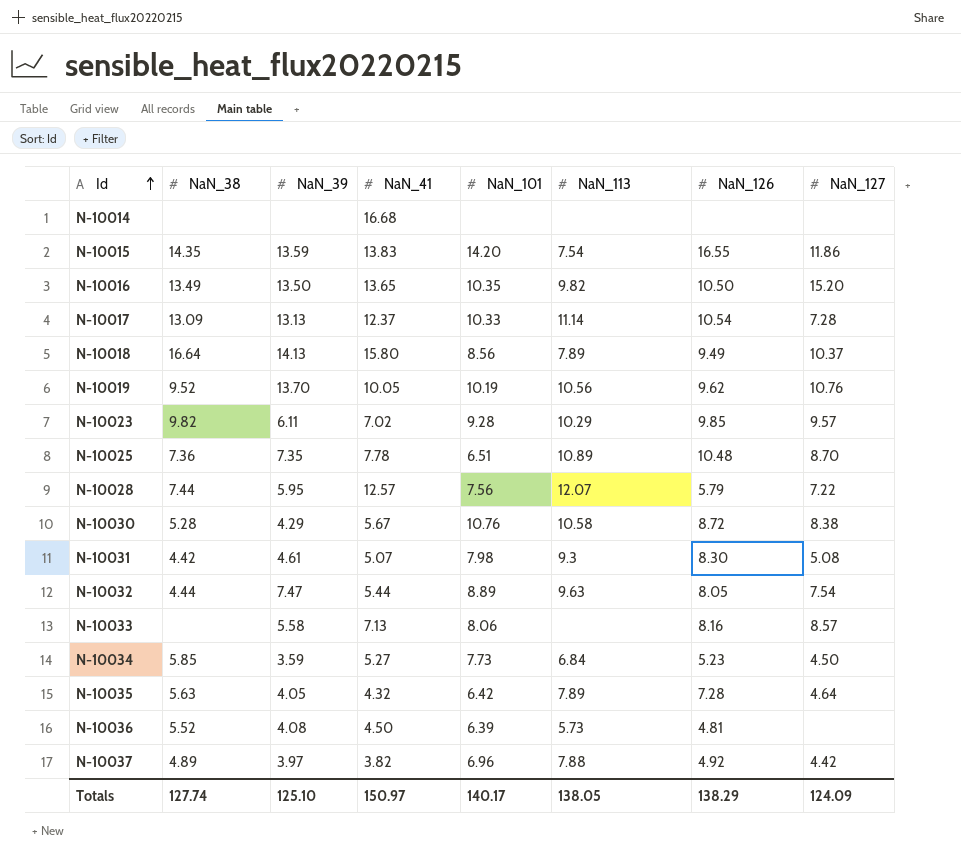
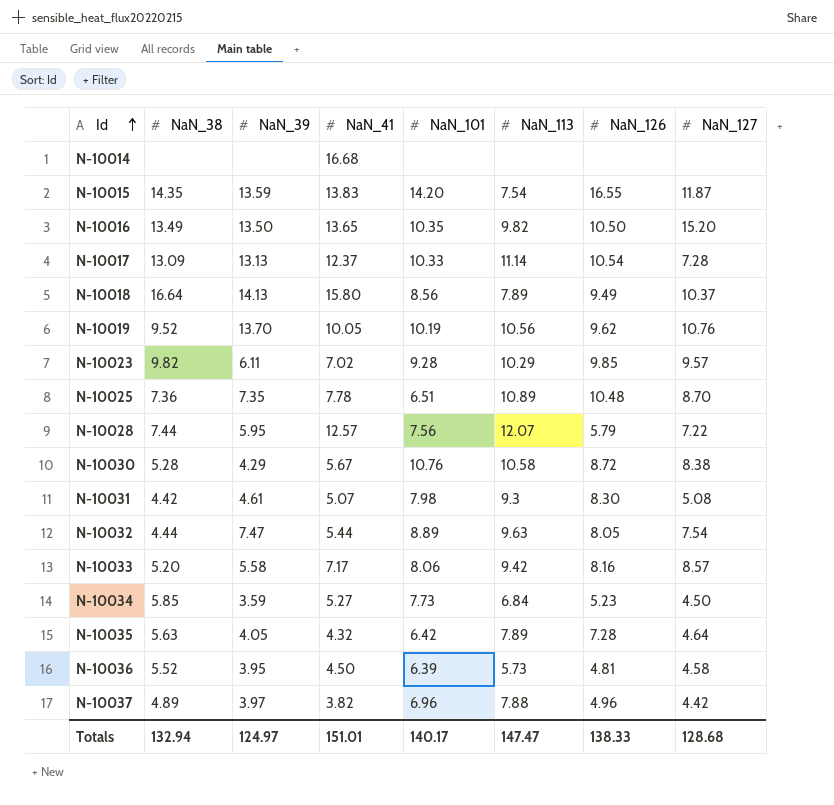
N-10015 | NaN_127: 11.86 -> 11.87
N-10033 | NaN_38: none -> 5.20
N-10033 | NaN_41: 7.13 -> 7.17
N-10033 | NaN_113: none -> 9.42
N-10036 | NaN_39: 4.08 -> 3.95
N-10036 | NaN_127: none -> 4.58
N-10037 | NaN_126: 4.92 -> 4.96
Totals | NaN_38: 127.74 -> 132.94
Totals | NaN_39: 125.10 -> 124.97
Totals | NaN_41: 150.97 -> 151.01
Totals | NaN_113: 138.05 -> 147.47
Totals | NaN_126: 138.29 -> 138.33
Totals | NaN_127: 124.09 -> 128.68

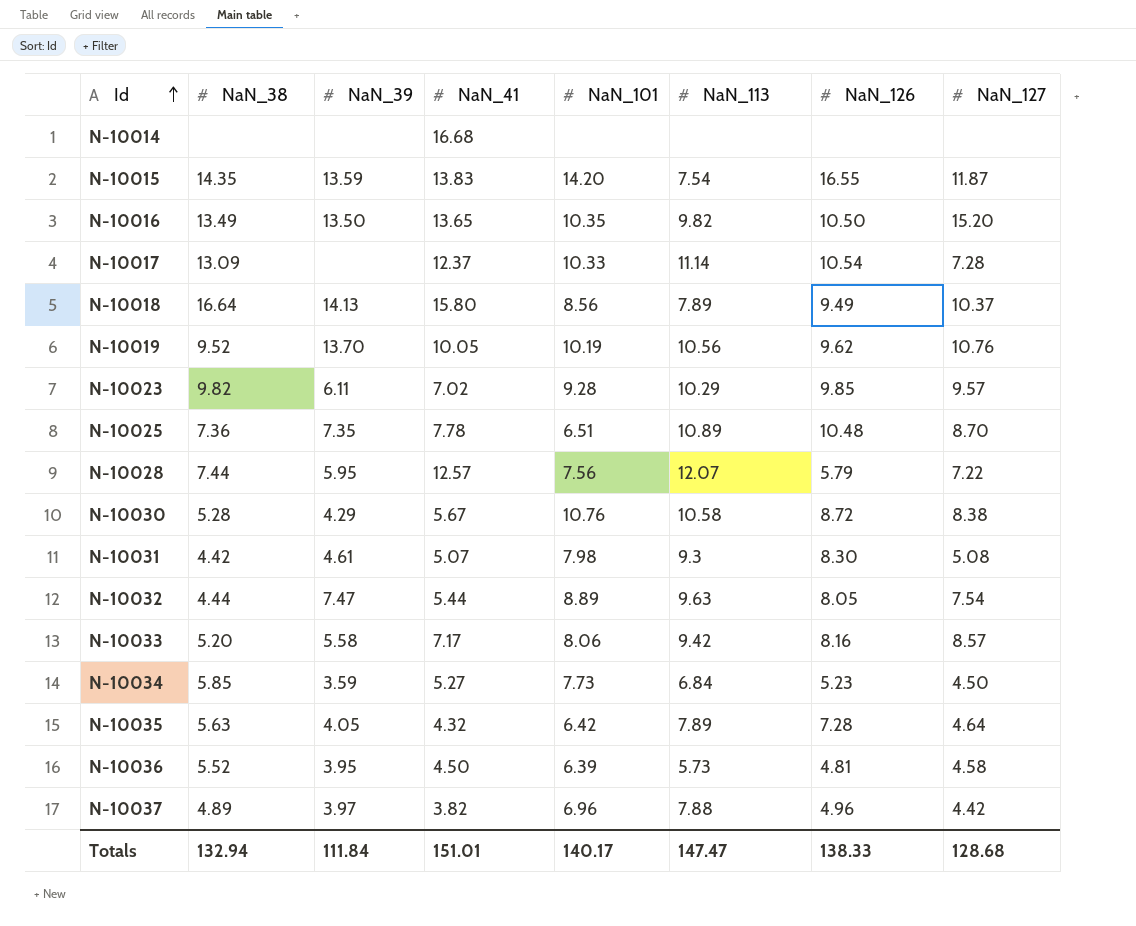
N-10017 | NaN_39: 13.13 -> none
Totals | NaN_39: 124.97 -> 111.84

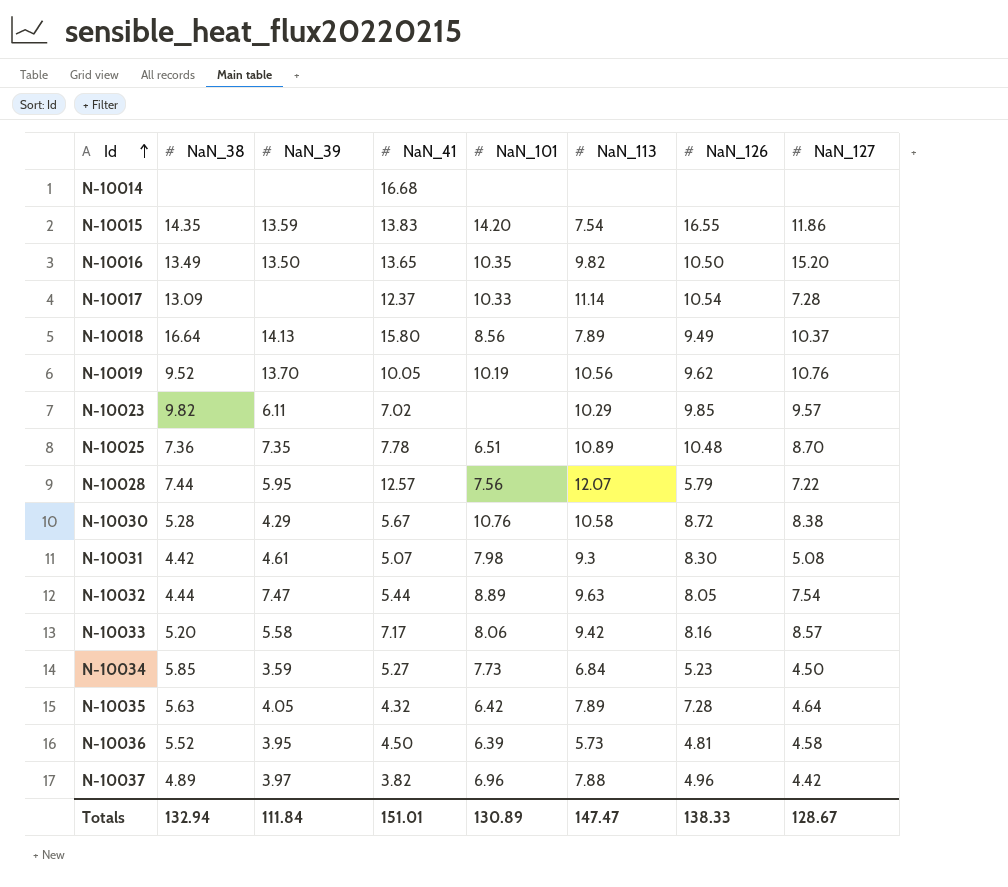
N-10015 | NaN_127: 11.87 -> 11.86
N-10023 | NaN_101: 9.28 -> none
Totals | NaN_101: 140.17 -> 130.89
Totals | NaN_127: 128.68 -> 128.67

